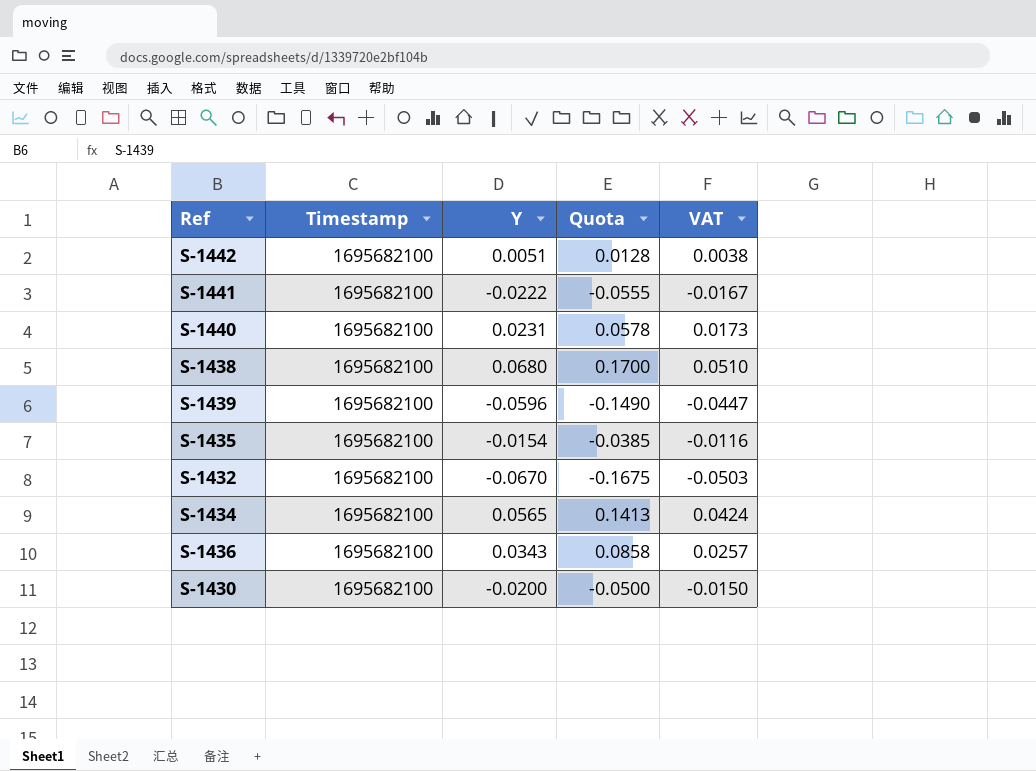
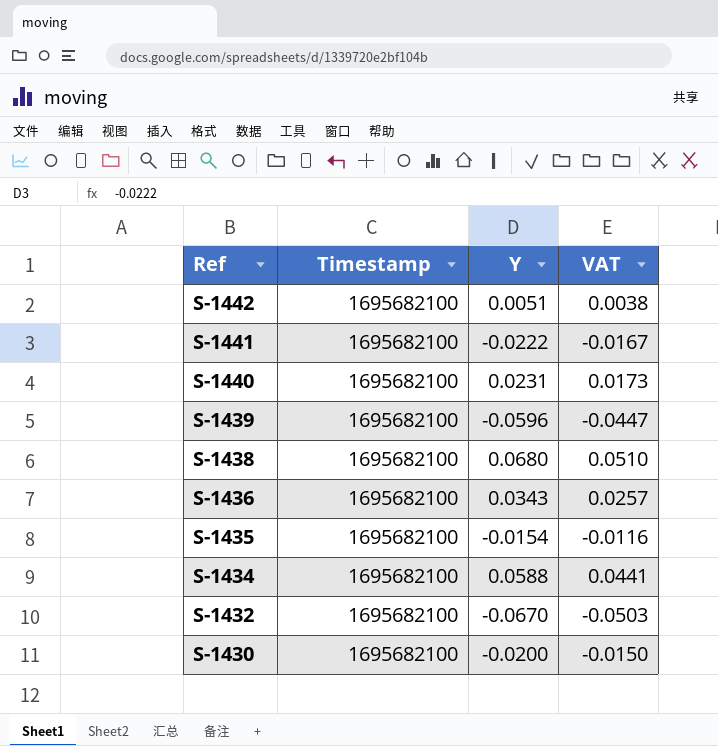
row order: none -> Ref descending
column Quota | formula: [Y] * 2.5 -> none
S-1434 | Y: 0.0565 -> 0.0588
S-1434 | VAT: 0.0424 -> 0.0441

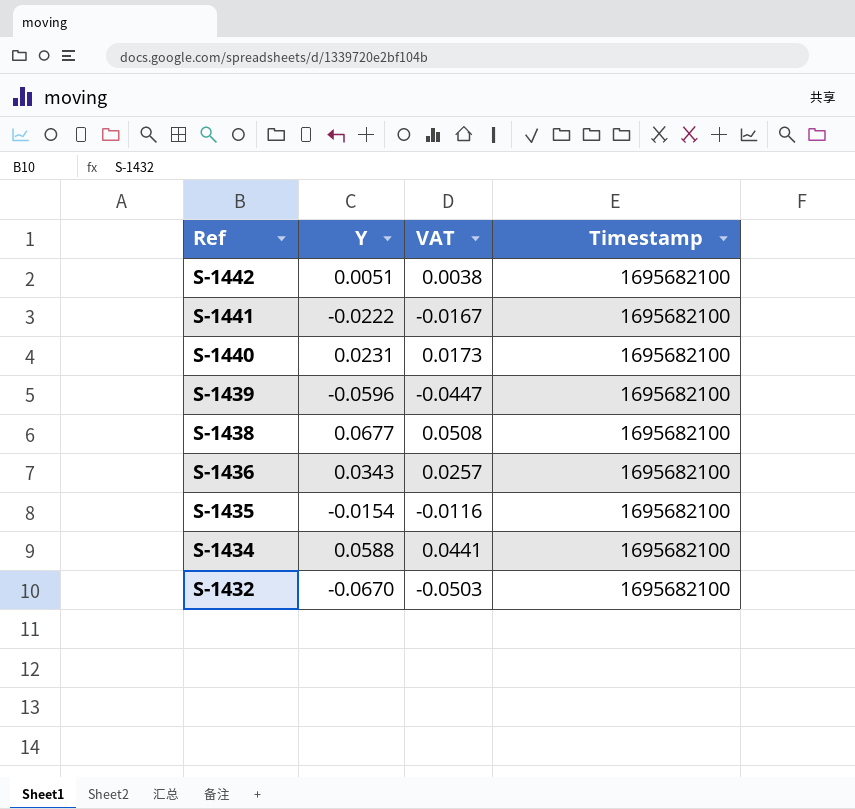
column Timestamp | position: 2 -> 4
row S-1430: 1695682100 | -0.0200 | -0.0150 -> none
S-1438 | Y: 0.0680 -> 0.0677
S-1438 | VAT: 0.0510 -> 0.0508

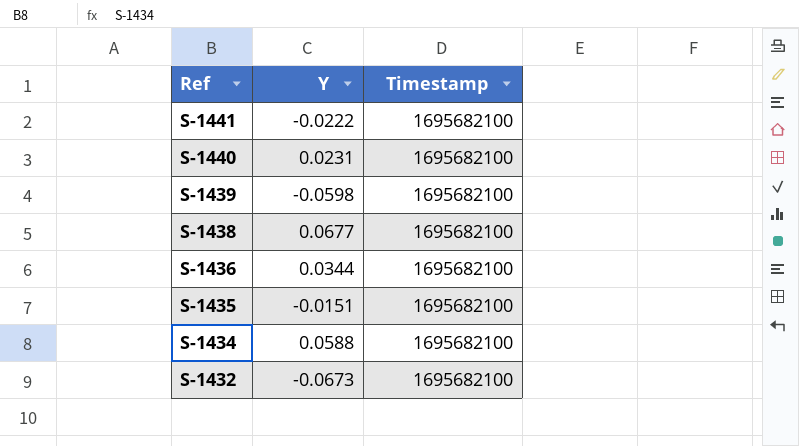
column VAT | formula: [Y] * 0.75 -> none
row S-1442: 0.0051 | 0.0038 | 1695682100 -> none
S-1439 | Y: -0.0596 -> -0.0598
S-1436 | Y: 0.0343 -> 0.0344
S-1435 | Y: -0.0154 -> -0.0151
S-1432 | Y: -0.0670 -> -0.0673

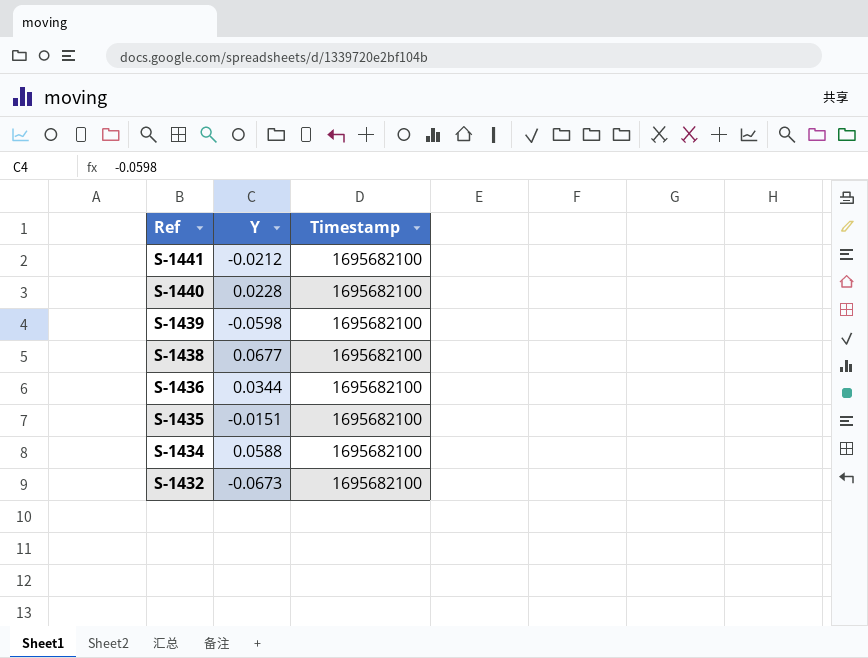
S-1441 | Y: -0.0222 -> -0.0212
S-1440 | Y: 0.0231 -> 0.0228

